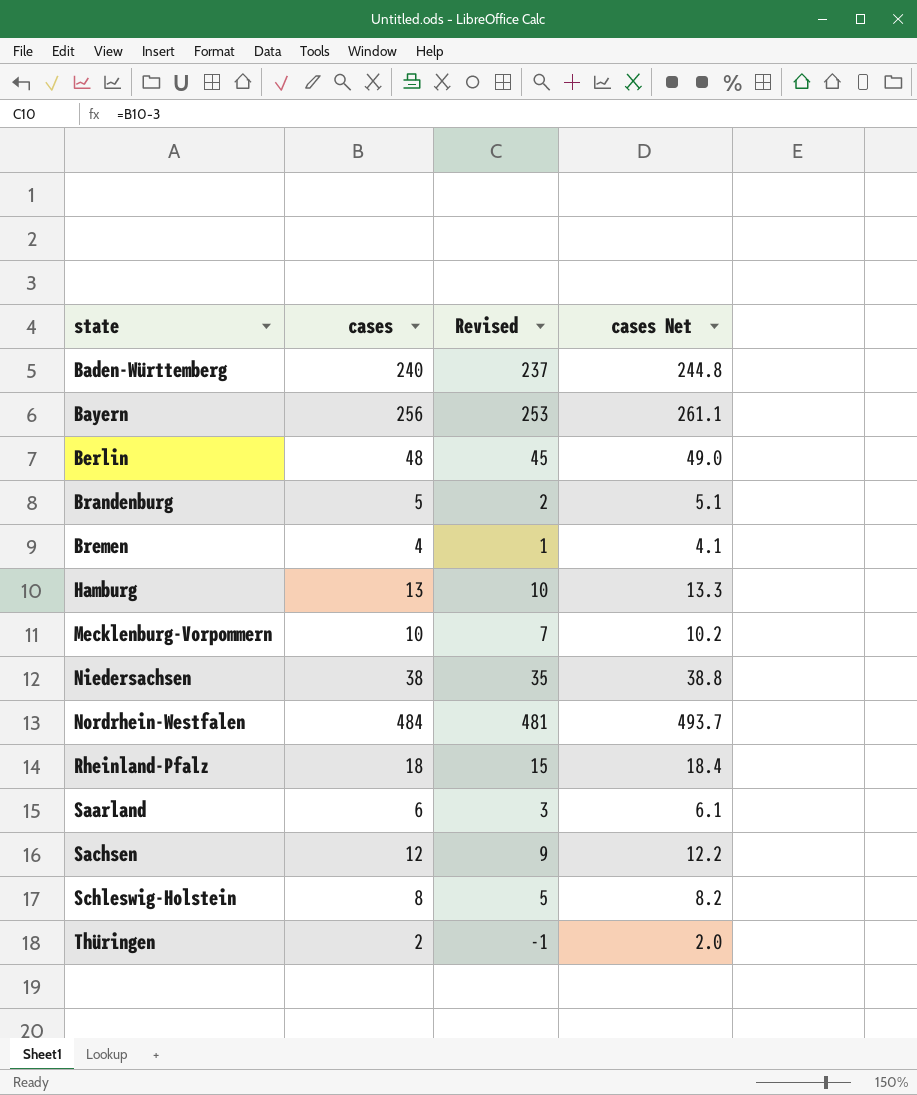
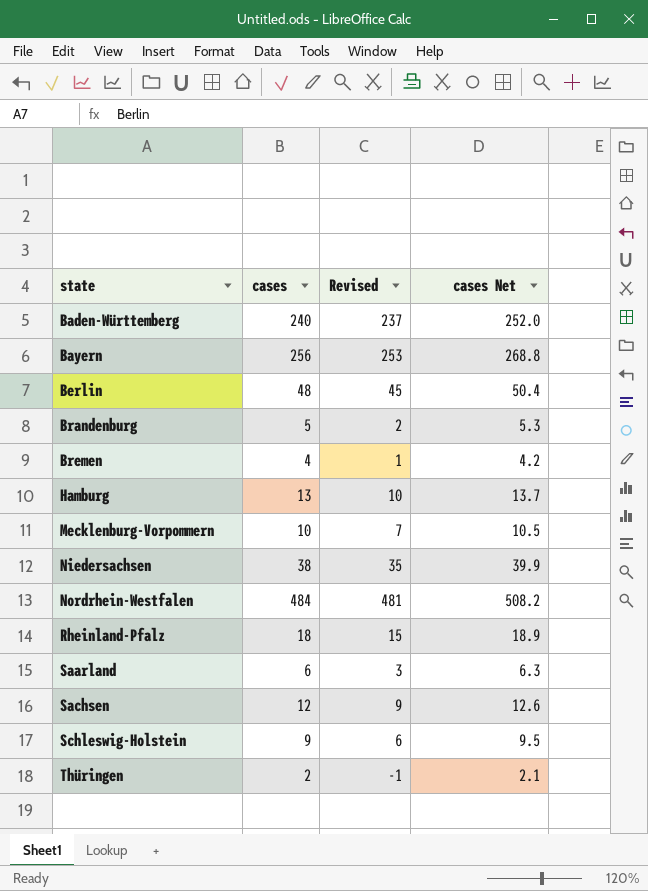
column cases Net | formula: [cases] * 1.02 -> [cases] * 1.05
Schleswig-Holstein | cases: 8 -> 9
Schleswig-Holstein | Revised: 5 -> 6

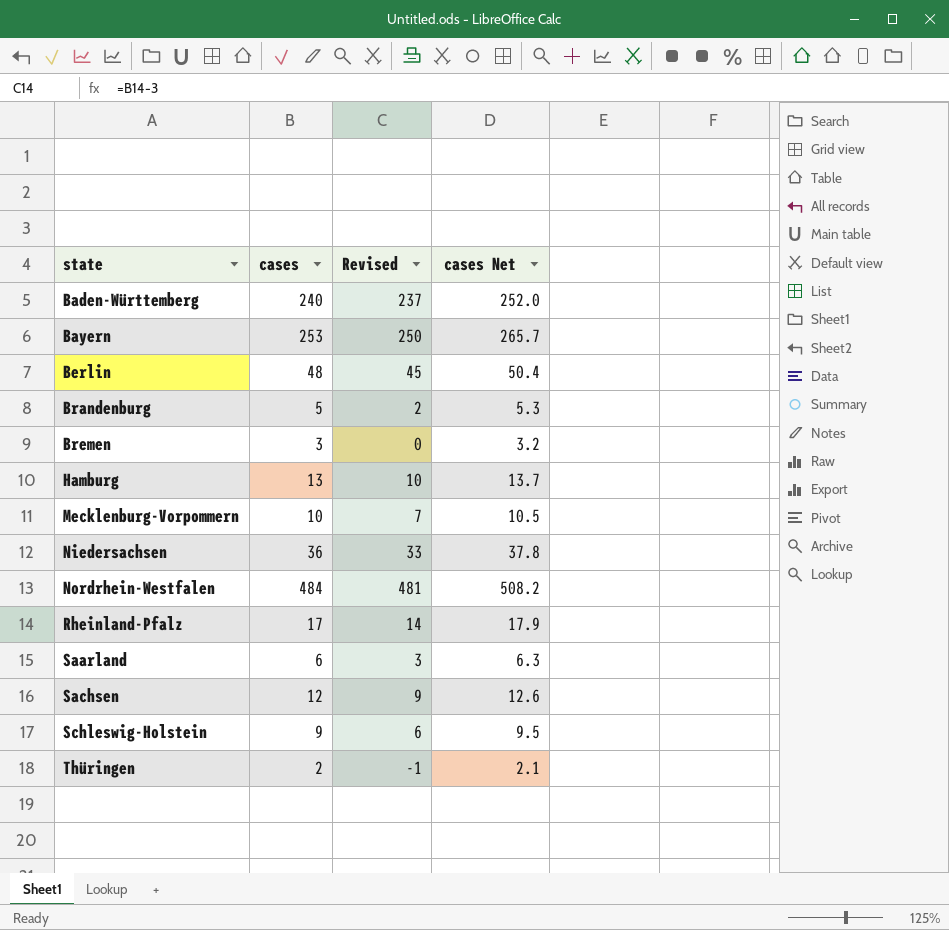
Bayern | cases: 256 -> 253
Bayern | Revised: 253 -> 250
Bayern | cases Net: 268.8 -> 265.7
Bremen | cases: 4 -> 3
Bremen | Revised: 1 -> 0
Bremen | cases Net: 4.2 -> 3.2
Niedersachsen | cases: 38 -> 36
Niedersachsen | Revised: 35 -> 33
Niedersachsen | cases Net: 39.9 -> 37.8
Rheinland-Pfalz | cases: 18 -> 17
Rheinland-Pfalz | Revised: 15 -> 14
Rheinland-Pfalz | cases Net: 18.9 -> 17.9

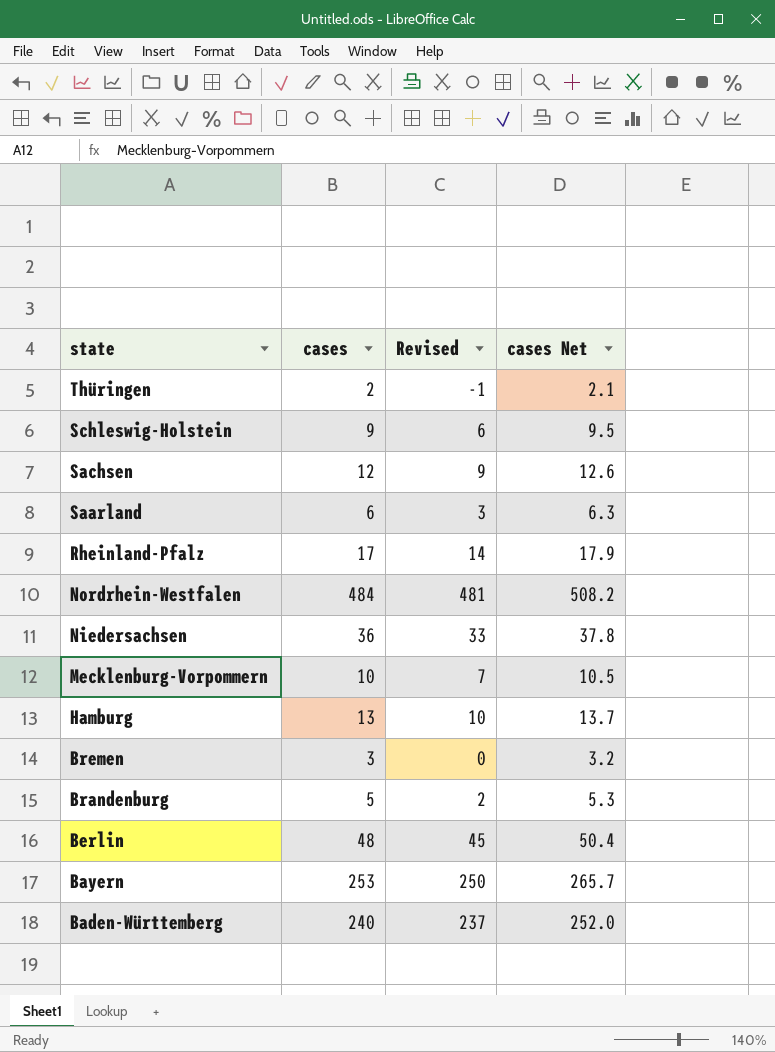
row order: state ascending -> state descending

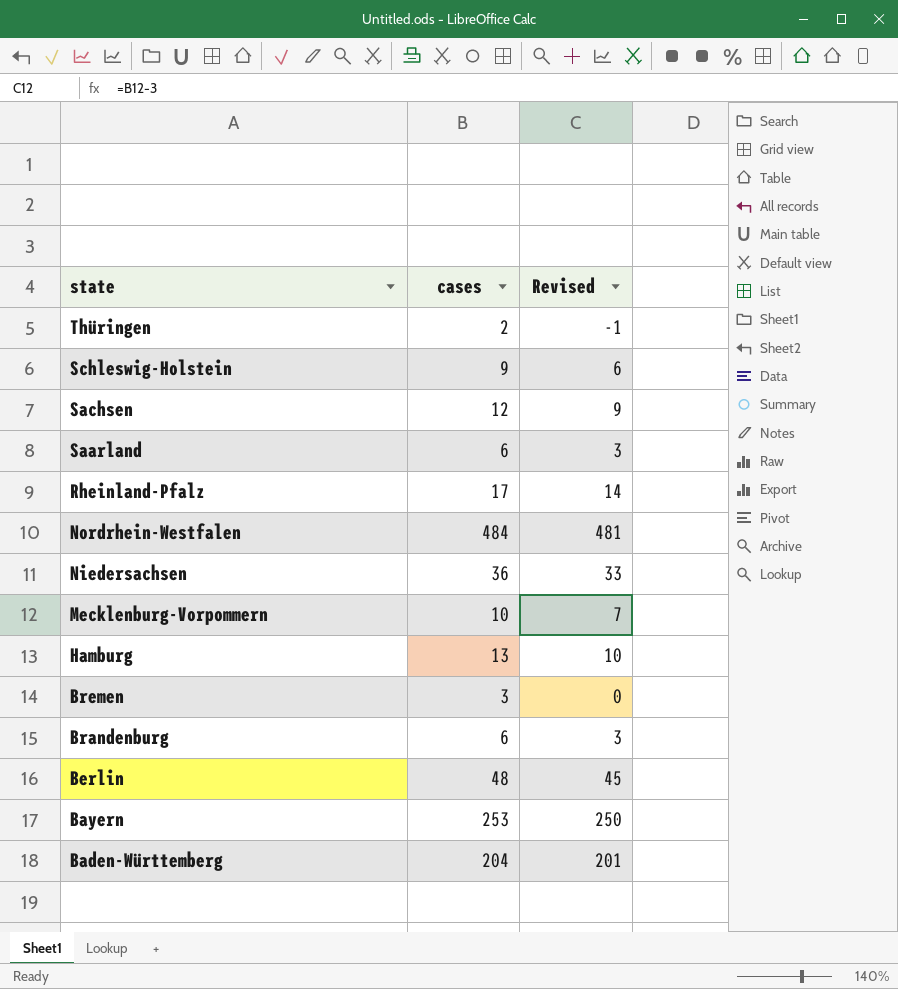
column cases Net | formula: [cases] * 1.05 -> none
Brandenburg | cases: 5 -> 6
Brandenburg | Revised: 2 -> 3
Baden-Württemberg | cases: 240 -> 204
Baden-Württemberg | Revised: 237 -> 201

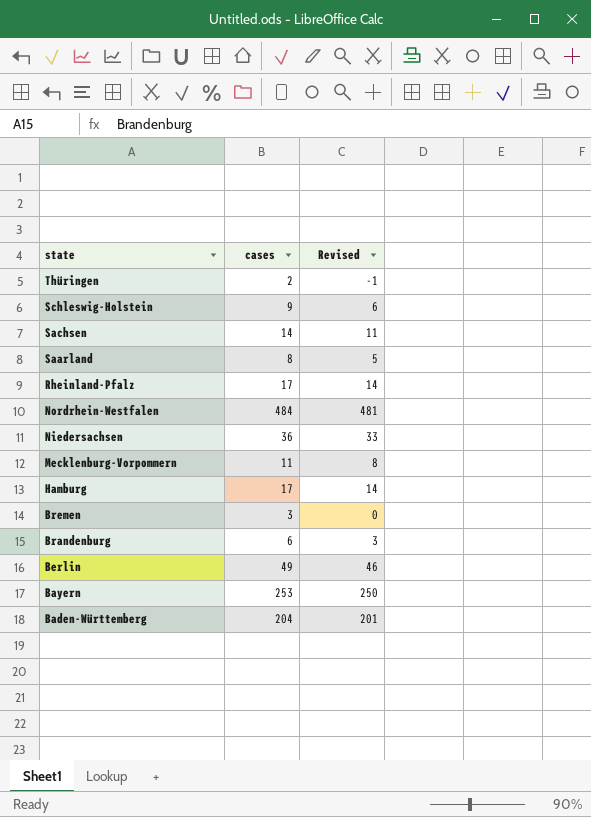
Sachsen | cases: 12 -> 14
Sachsen | Revised: 9 -> 11
Saarland | cases: 6 -> 8
Saarland | Revised: 3 -> 5
Mecklenburg-Vorpommern | cases: 10 -> 11
Mecklenburg-Vorpommern | Revised: 7 -> 8
Hamburg | cases: 13 -> 17
Hamburg | Revised: 10 -> 14
Berlin | cases: 48 -> 49
Berlin | Revised: 45 -> 46

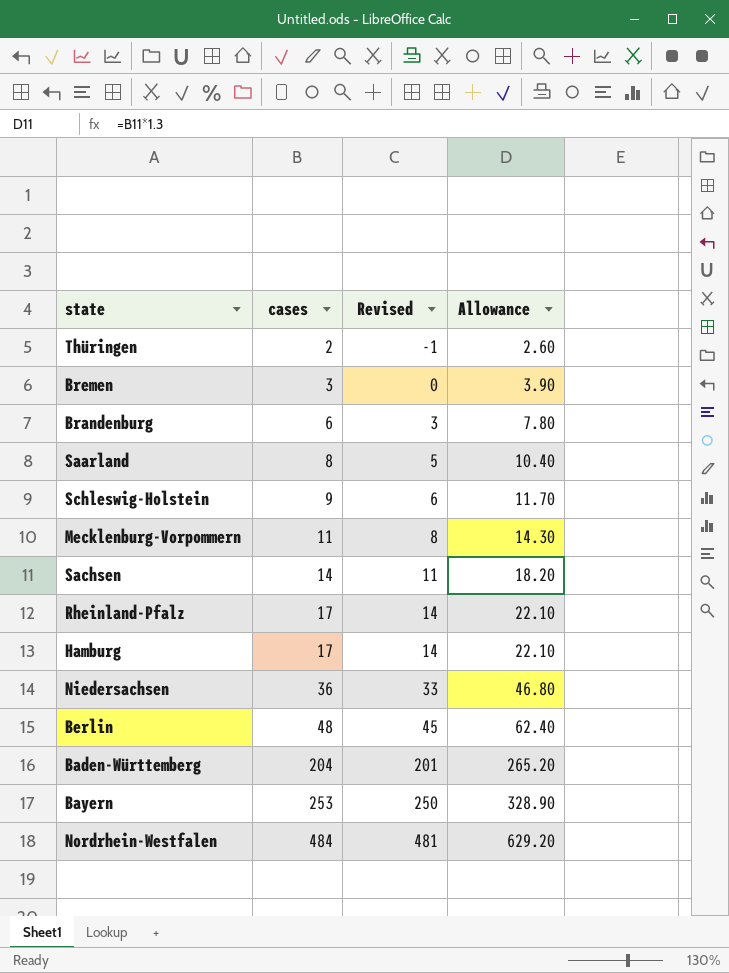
row order: state descending -> cases ascending
column Allowance | formula: none -> [cases] * 1.3
Berlin | cases: 49 -> 48
Berlin | Revised: 46 -> 45

